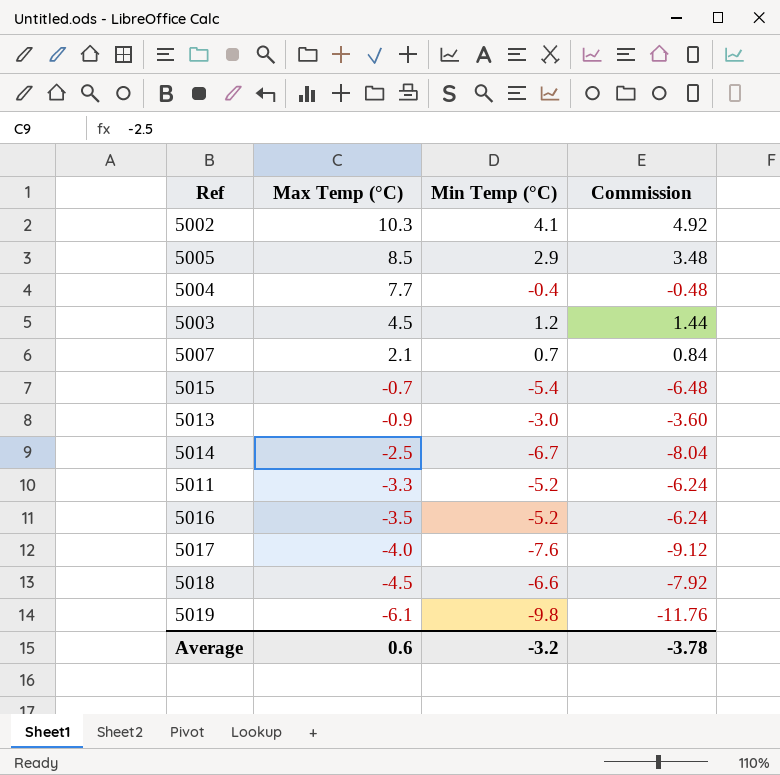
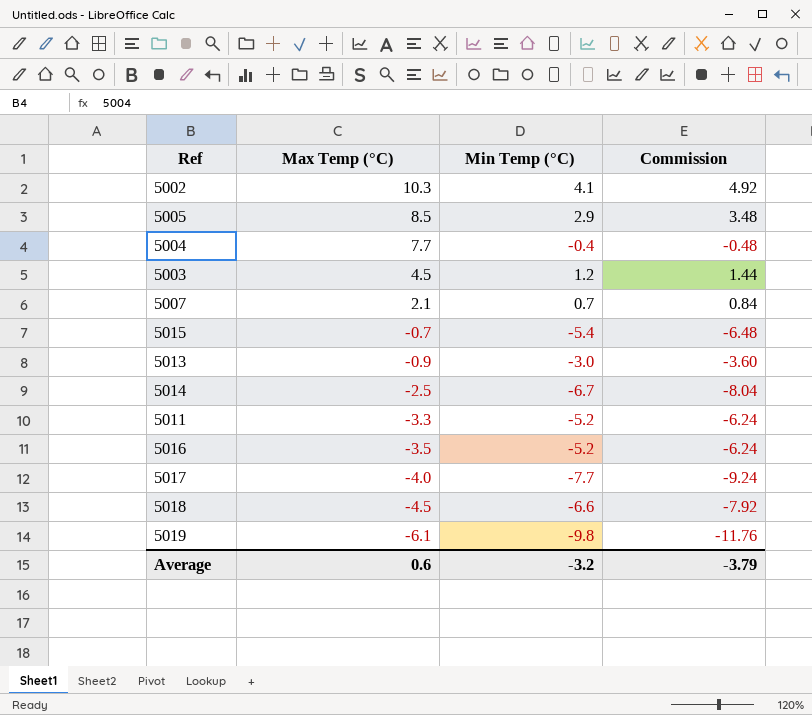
5017 | Min Temp (°C): -7.6 -> -7.7
5017 | Commission: -9.12 -> -9.24
Average | Commission: -3.78 -> -3.79

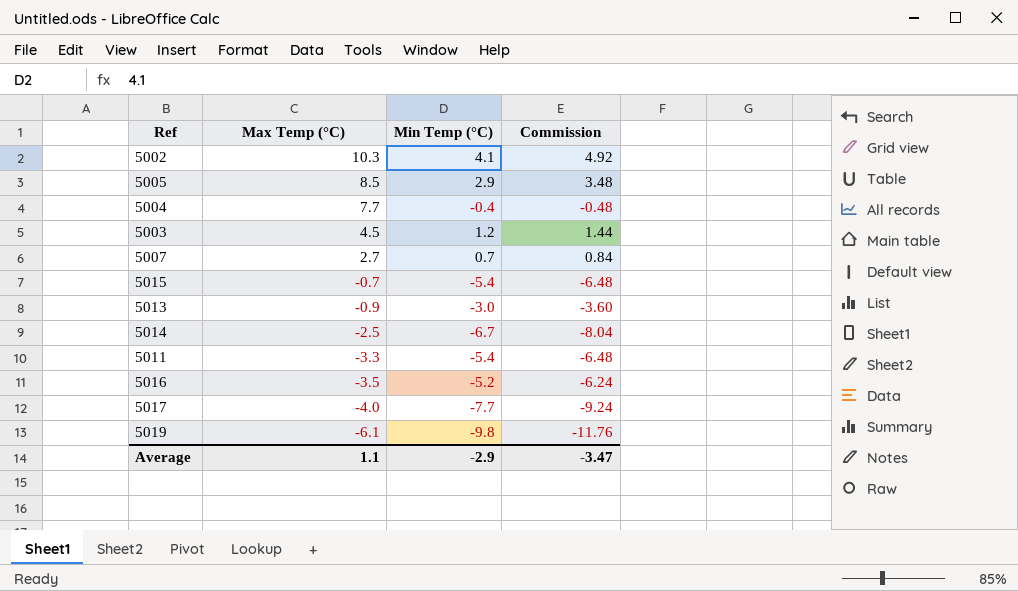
row 5018: -4.5 | -6.6 | -7.92 -> none
5007 | Max Temp (°C): 2.1 -> 2.7
5011 | Min Temp (°C): -5.2 -> -5.4
5011 | Commission: -6.24 -> -6.48
Average | Max Temp (°C): 0.6 -> 1.1
Average | Min Temp (°C): -3.2 -> -2.9
Average | Commission: -3.79 -> -3.47

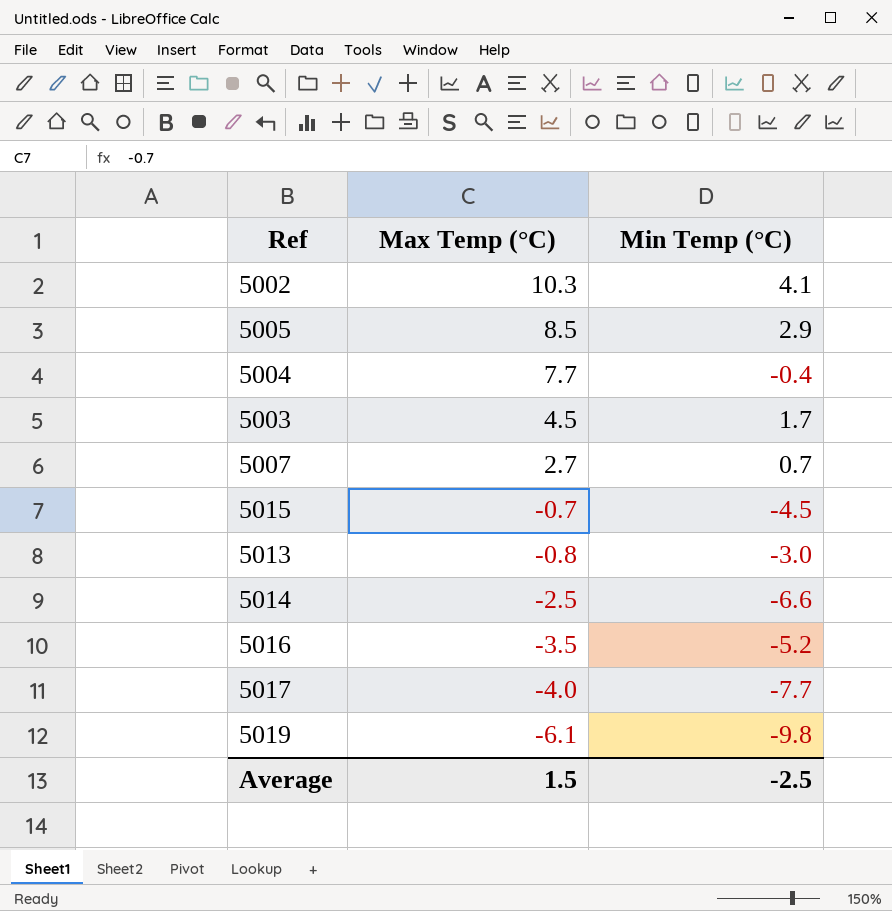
column Commission | formula: [Min Temp (°C)] * 1.2 -> none
row 5011: -3.3 | -5.4 | -6.48 -> none
5003 | Min Temp (°C): 1.2 -> 1.7
5015 | Min Temp (°C): -5.4 -> -4.5
5013 | Max Temp (°C): -0.9 -> -0.8
5014 | Min Temp (°C): -6.7 -> -6.6
Average | Max Temp (°C): 1.1 -> 1.5
Average | Min Temp (°C): -2.9 -> -2.5

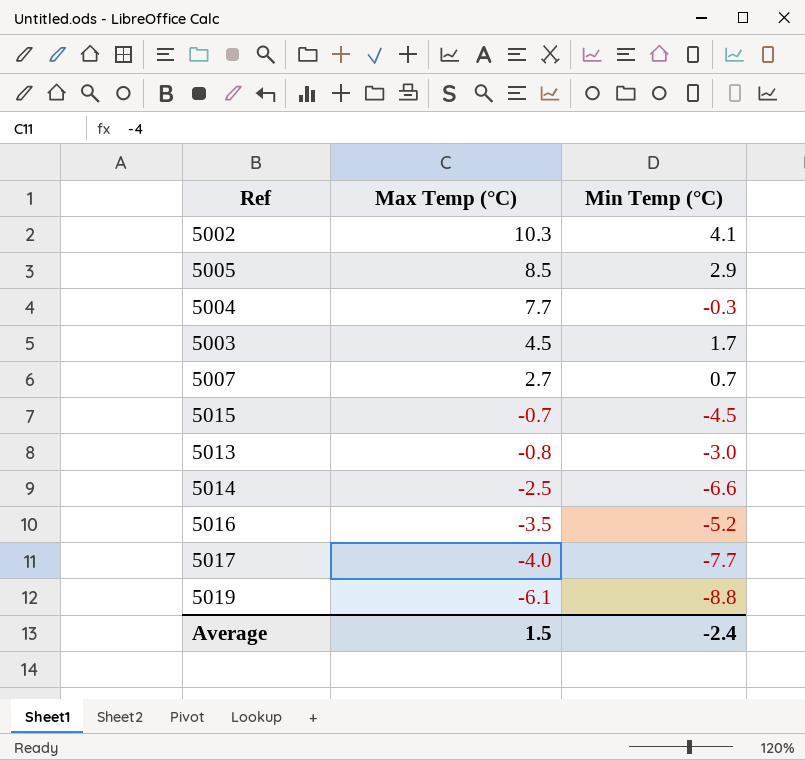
5004 | Min Temp (°C): -0.4 -> -0.3
5019 | Min Temp (°C): -9.8 -> -8.8
Average | Min Temp (°C): -2.5 -> -2.4

